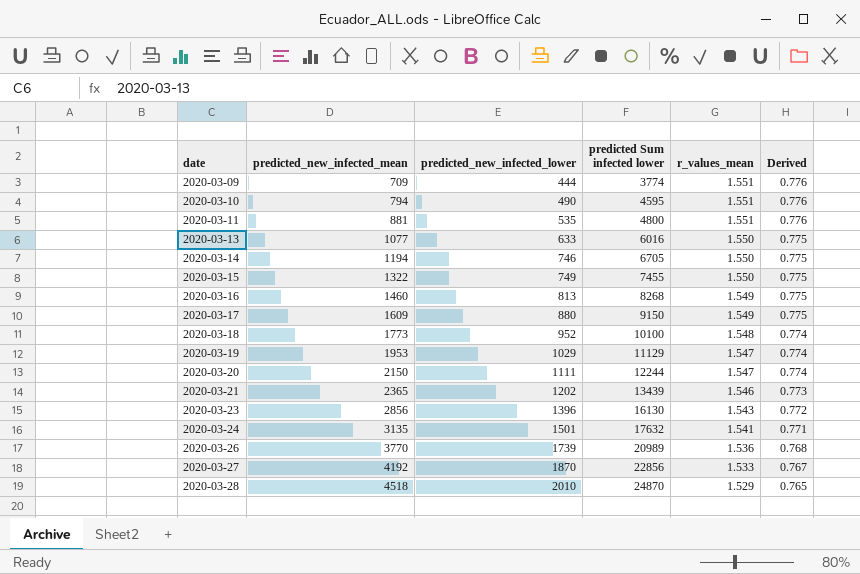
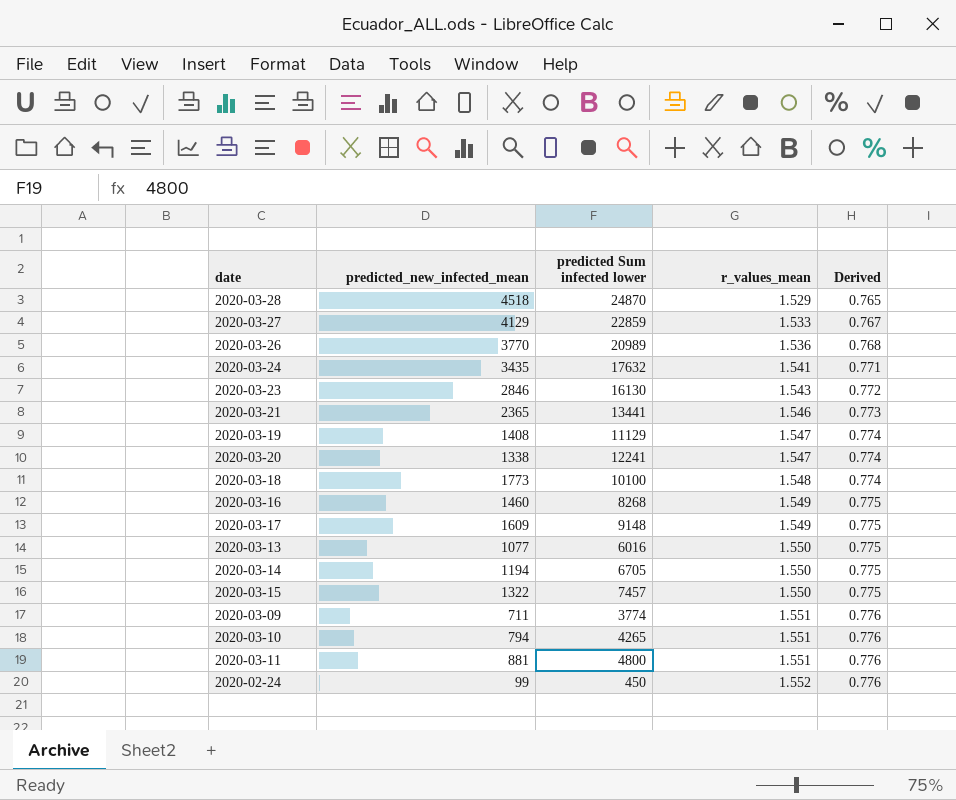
row order: date ascending -> r_values_mean ascending
column predicted_new_infected_lower | position: 3 -> none
2020-03-27 | predicted_new_infected_mean: 4192 -> 4129
2020-03-27 | predicted Sum infected lower: 22856 -> 22859
2020-03-24 | predicted_new_infected_mean: 3135 -> 3435
2020-03-23 | predicted_new_infected_mean: 2856 -> 2846
2020-03-21 | predicted Sum infected lower: 13439 -> 13441
2020-03-19 | predicted_new_infected_mean: 1953 -> 1408
2020-03-20 | predicted_new_infected_mean: 2150 -> 1338
2020-03-20 | predicted Sum infected lower: 12244 -> 12241
2020-03-17 | predicted Sum infected lower: 9150 -> 9148
2020-03-15 | predicted Sum infected lower: 7455 -> 7457
2020-03-09 | predicted_new_infected_mean: 709 -> 711
2020-03-10 | predicted Sum infected lower: 4595 -> 4265
row 2020-02-24: none -> 99 | 450 | 1.552 | 0.776

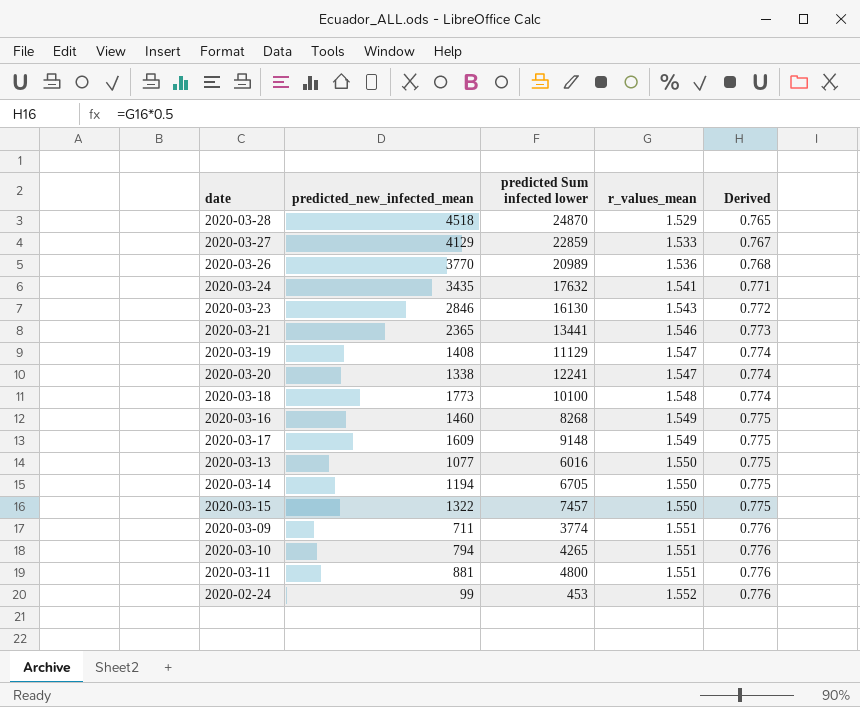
2020-02-24 | predicted Sum infected lower: 450 -> 453

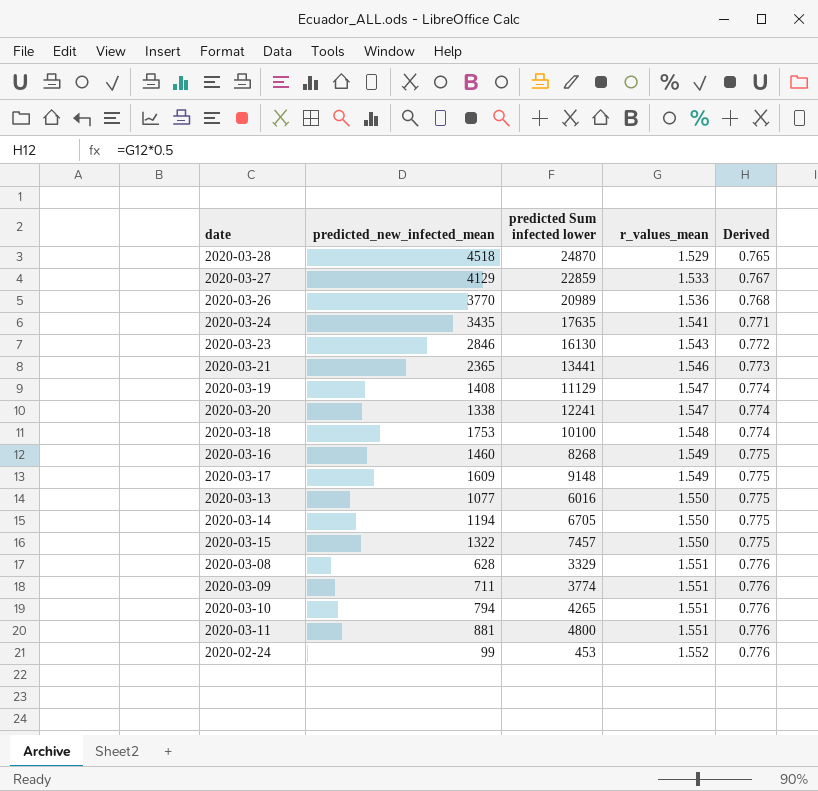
2020-03-24 | predicted Sum infected lower: 17632 -> 17635
2020-03-18 | predicted_new_infected_mean: 1773 -> 1753
row 2020-03-08: none -> 628 | 3329 | 1.551 | 0.776

